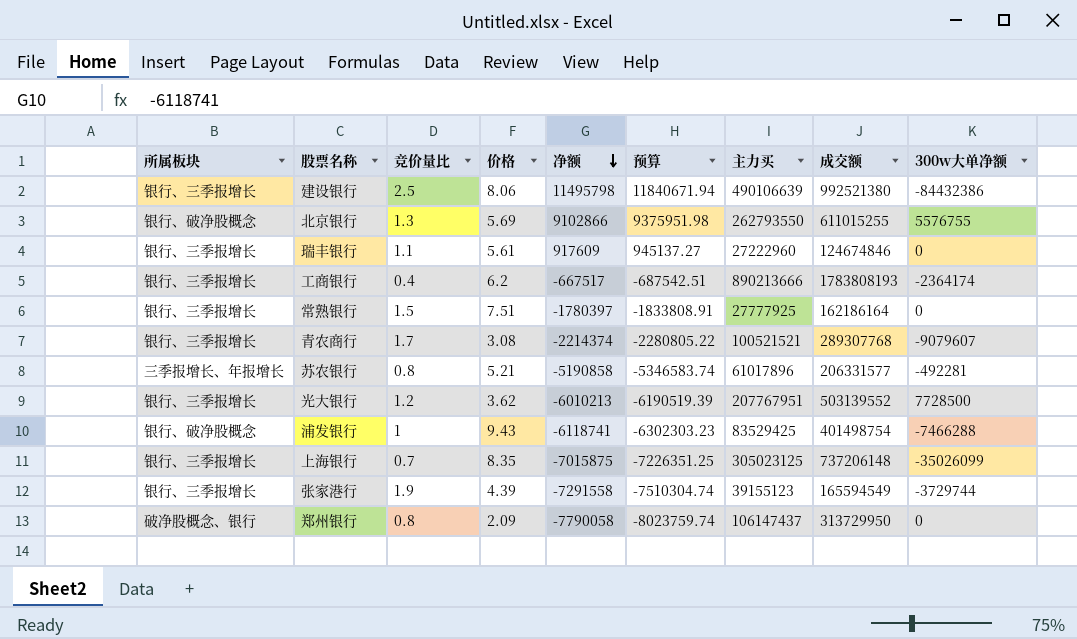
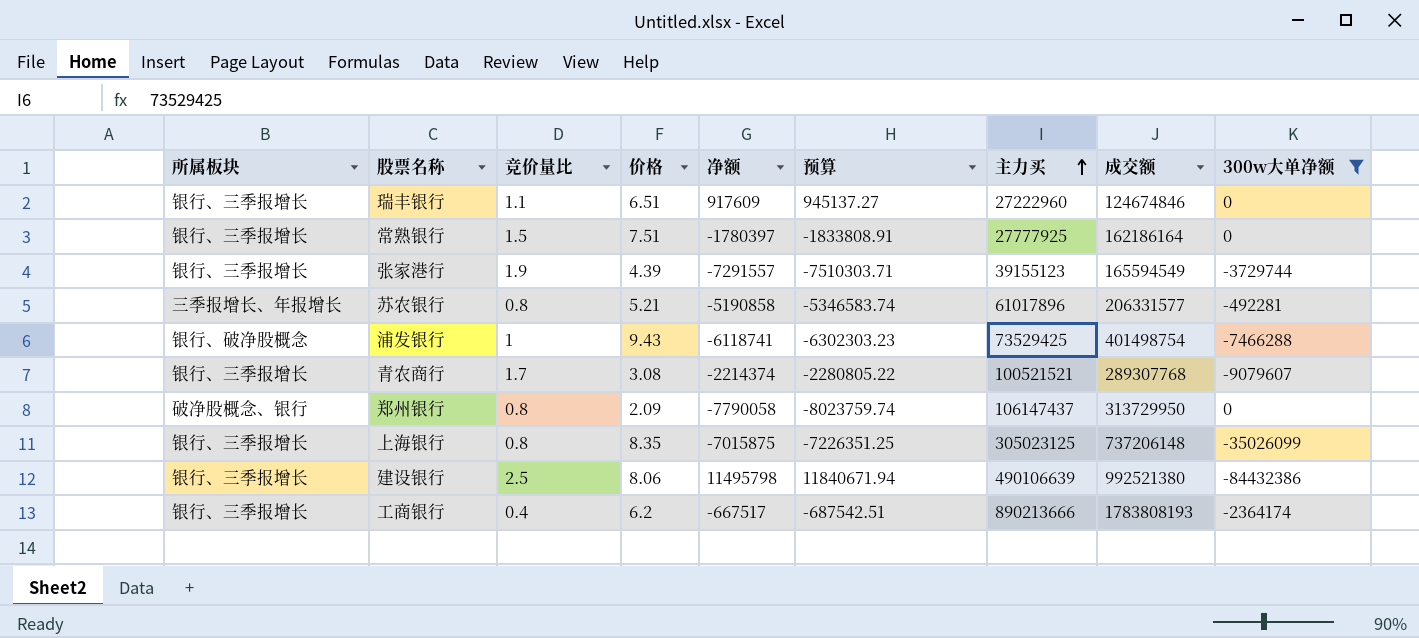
filter: none -> 300w大单净额 <= 0
row order: 净额 descending -> 主力买 ascending
瑞丰银行 | 价格: 5.61 -> 6.51
张家港行 | 净额: -7291558 -> -7291557
张家港行 | 预算: -7510304.74 -> -7510303.71
浦发银行 | 主力买: 83529425 -> 73529425
上海银行 | 竞价量比: 0.7 -> 0.8

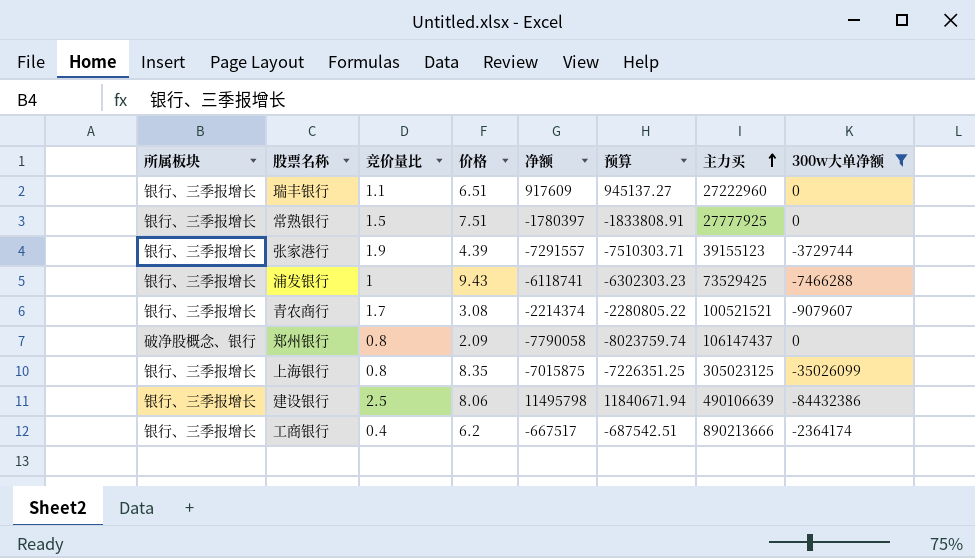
column 成交额 | position: 8 -> none
row 苏农银行: 三季报增长、年报增长 | 0.8 | 5.21 | -5190858 | -5346583.74 | 61017896 | 206331577 | -492281 -> none
浦发银行 | 所属板块: 银行、破净股概念 -> 银行、三季报增长

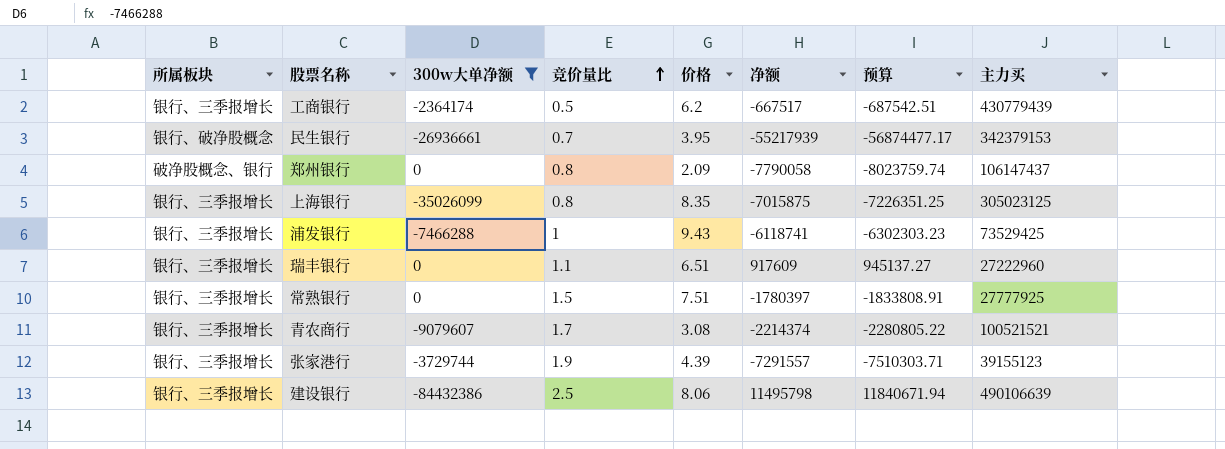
row order: 主力买 ascending -> 竞价量比 ascending
column 300w大单净额 | position: 8 -> 3
工商银行 | 竞价量比: 0.4 -> 0.5
工商银行 | 主力买: 890213666 -> 430779439
row 民生银行: none -> 银行、破净股概念 | -26936661 | 0.7 | 3.95 | -55217939 | -56874477.17 | 342379153

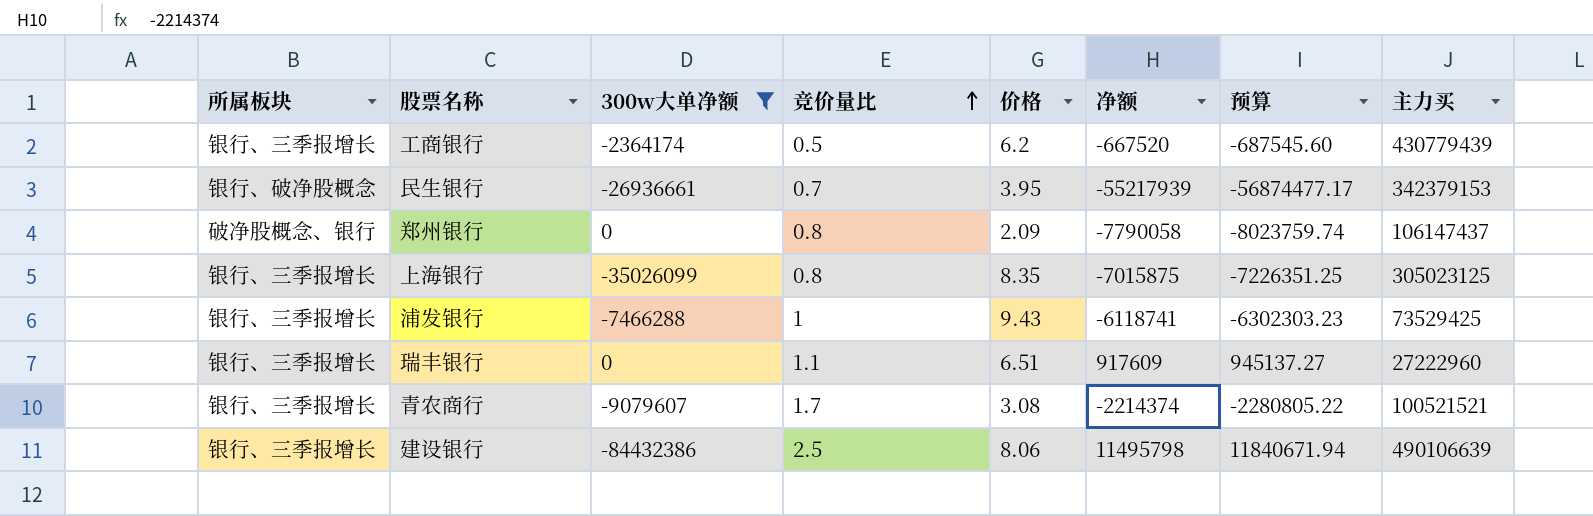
row 常熟银行: 银行、三季报增长 | 0 | 1.5 | 7.51 | -1780397 | -1833808.91 | 27777925 -> none
row 张家港行: 银行、三季报增长 | -3729744 | 1.9 | 4.39 | -7291557 | -7510303.71 | 39155123 -> none
工商银行 | 净额: -667517 -> -667520
工商银行 | 预算: -687542.51 -> -687545.60

